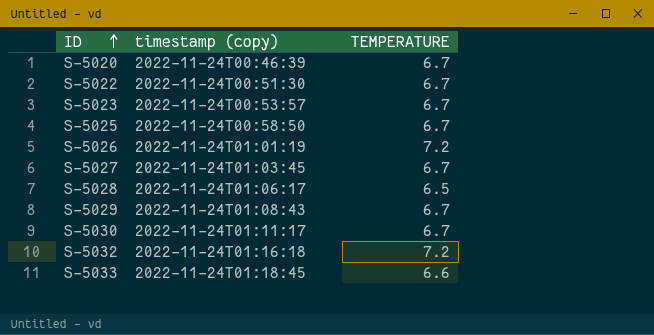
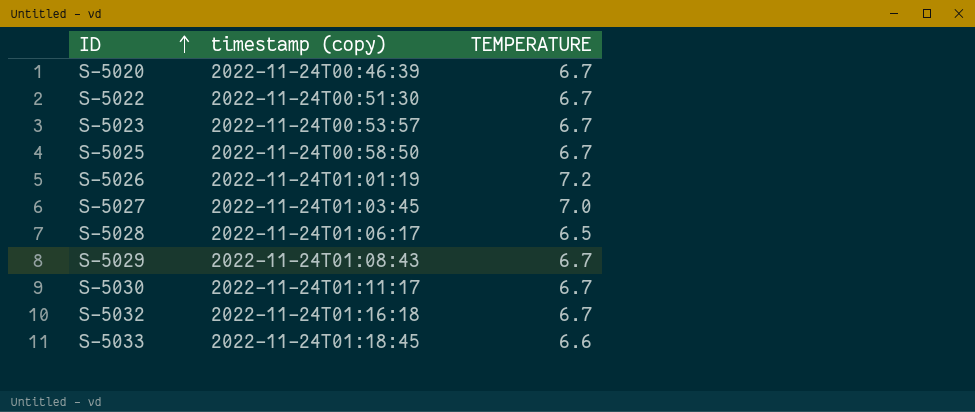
S-5027 | TEMPERATURE: 6.7 -> 7.0
S-5032 | TEMPERATURE: 7.2 -> 6.7

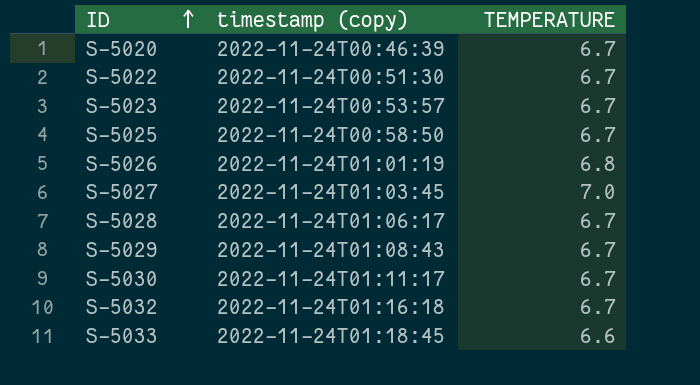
S-5026 | TEMPERATURE: 7.2 -> 6.8
S-5028 | TEMPERATURE: 6.5 -> 6.7

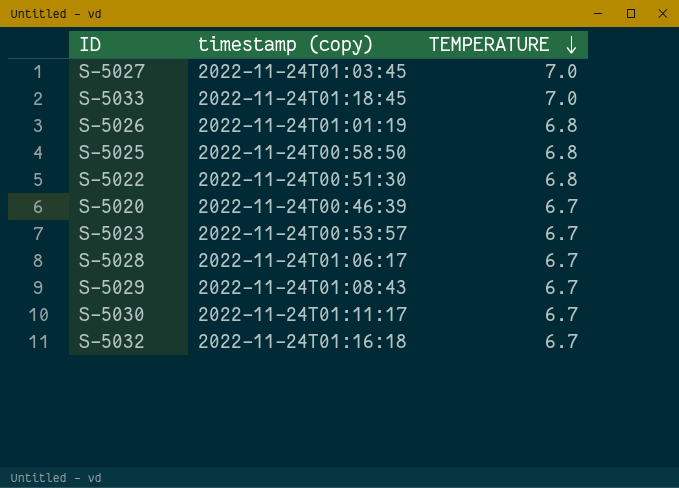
row order: ID ascending -> TEMPERATURE descending
S-5033 | TEMPERATURE: 6.6 -> 7.0
S-5025 | TEMPERATURE: 6.7 -> 6.8
S-5022 | TEMPERATURE: 6.7 -> 6.8

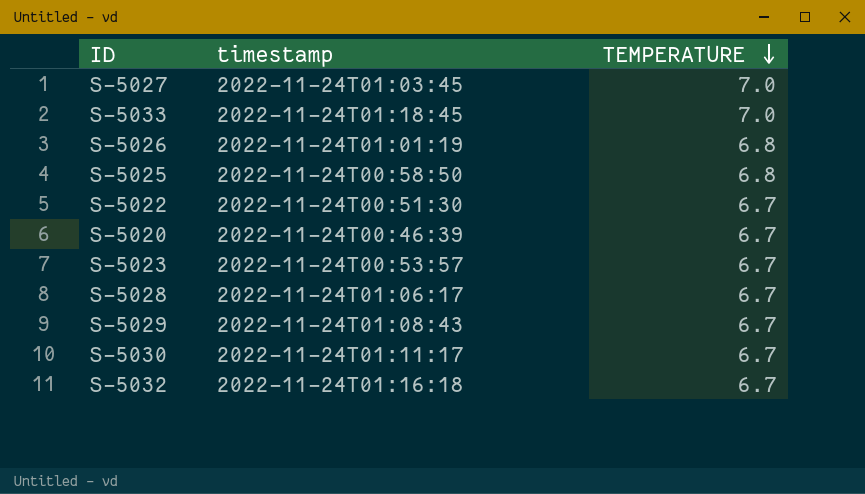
column name: timestamp (copy) -> timestamp
S-5022 | TEMPERATURE: 6.8 -> 6.7

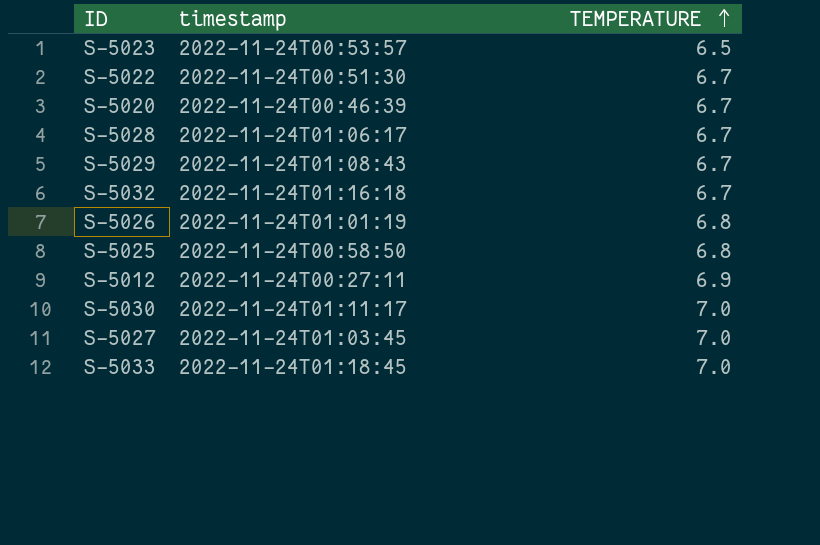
row order: TEMPERATURE descending -> TEMPERATURE ascending
S-5023 | TEMPERATURE: 6.7 -> 6.5
row S-5012: none -> 2022-11-24T00:27:11 | 6.9
S-5030 | TEMPERATURE: 6.7 -> 7.0

